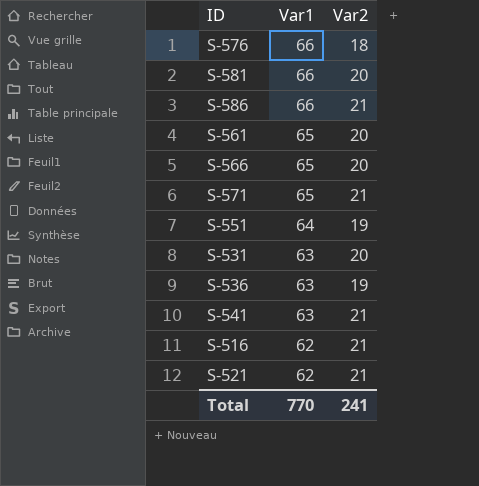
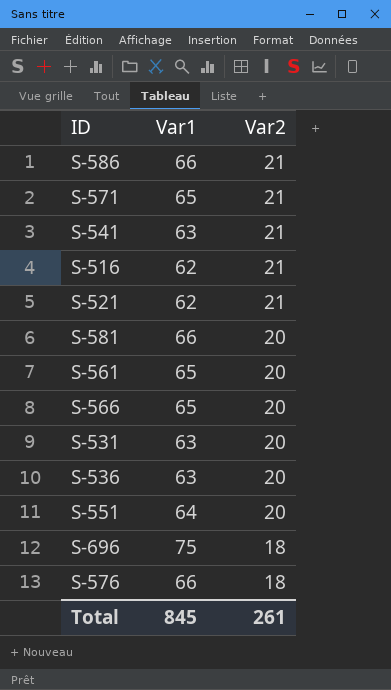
row order: Var1 descending -> Var2 descending
S-536 | Var2: 19 -> 20
S-551 | Var2: 19 -> 20
row S-696: none -> 75 | 18
Total | Var1: 770 -> 845
Total | Var2: 241 -> 261

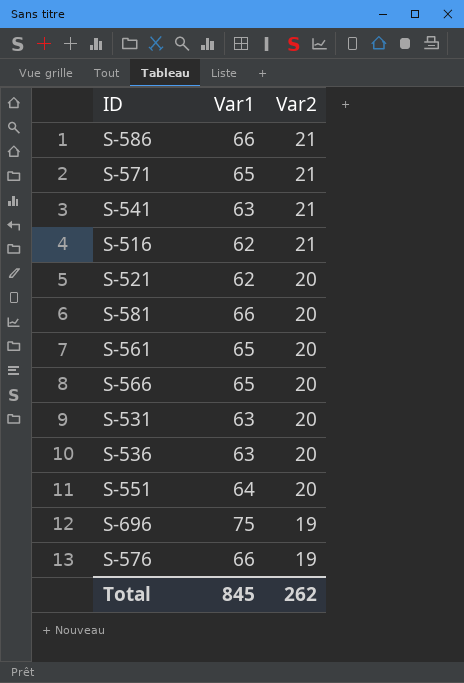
S-521 | Var2: 21 -> 20
S-696 | Var2: 18 -> 19
S-576 | Var2: 18 -> 19
Total | Var2: 261 -> 262

